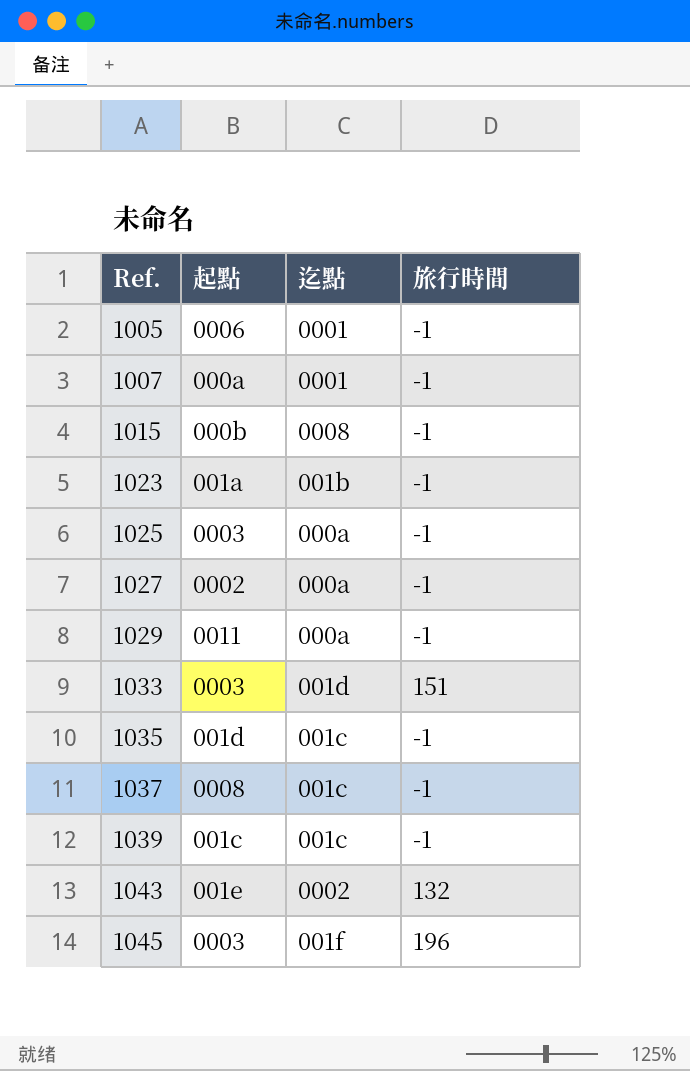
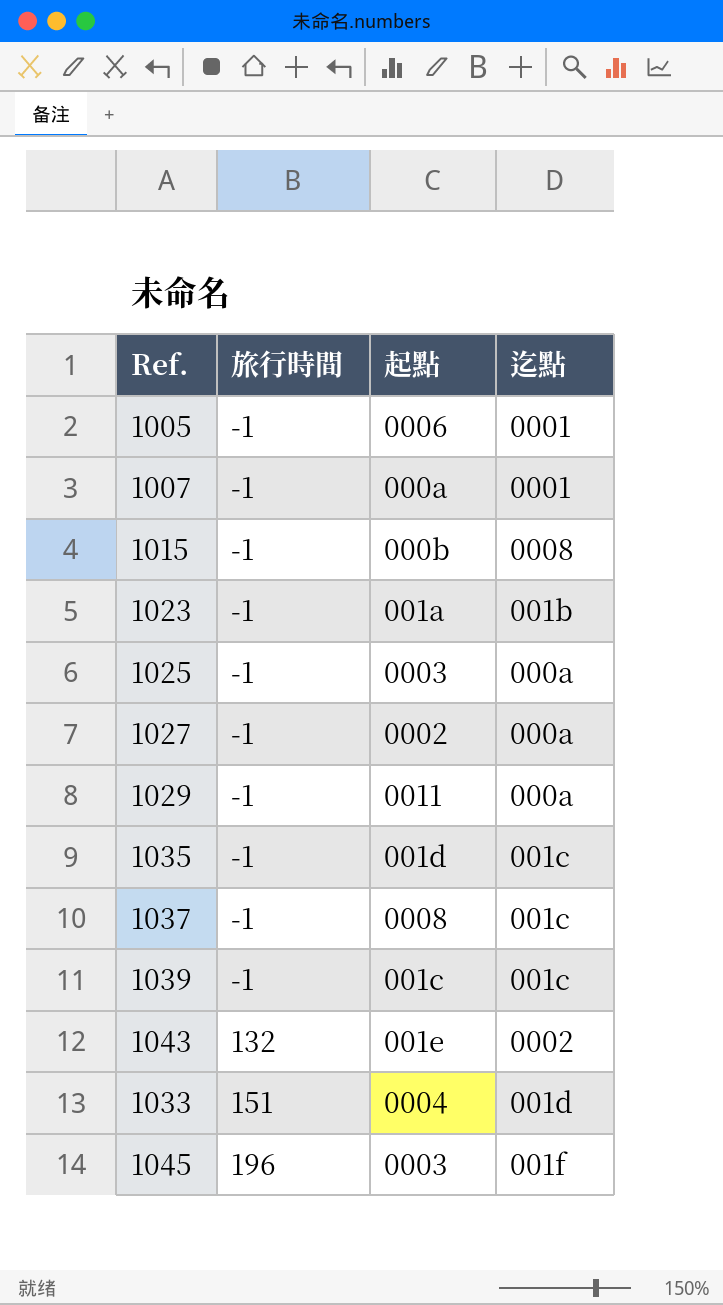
row order: Ref. ascending -> 旅行時間 ascending
column 旅行時間 | position: 4 -> 2
1033 | 起點: 0003 -> 0004

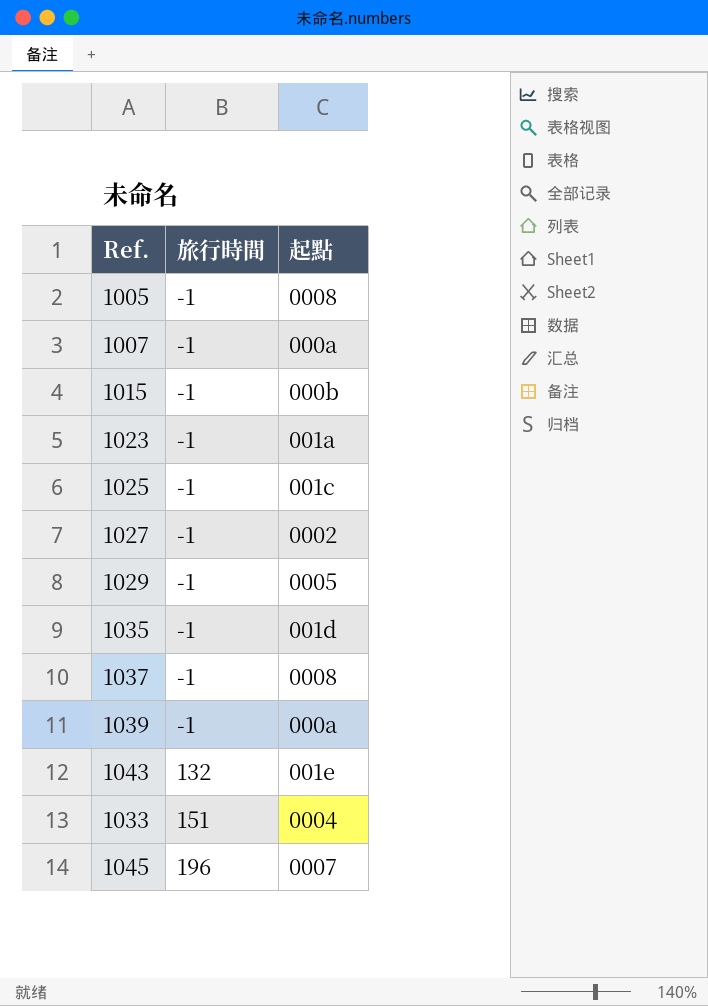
column 迄點 | position: 4 -> none
1005 | 起點: 0006 -> 0008
1025 | 起點: 0003 -> 001c
1029 | 起點: 0011 -> 0005
1039 | 起點: 001c -> 000a
1045 | 起點: 0003 -> 0007

